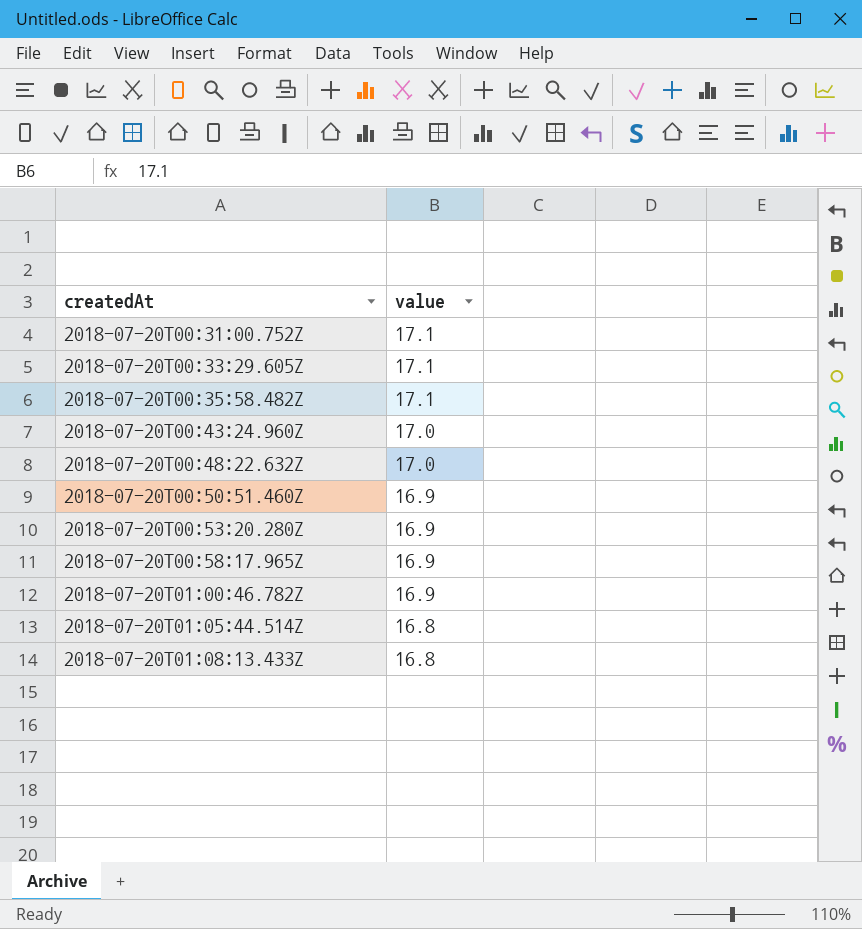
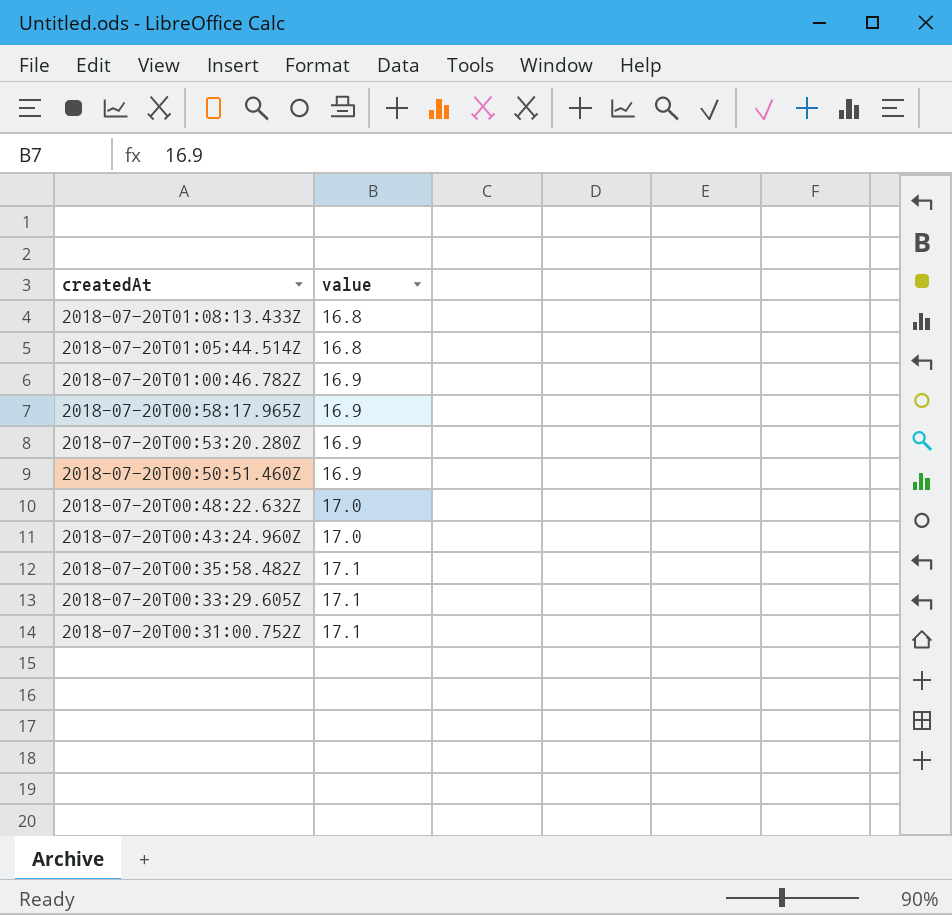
row order: createdAt ascending -> createdAt descending

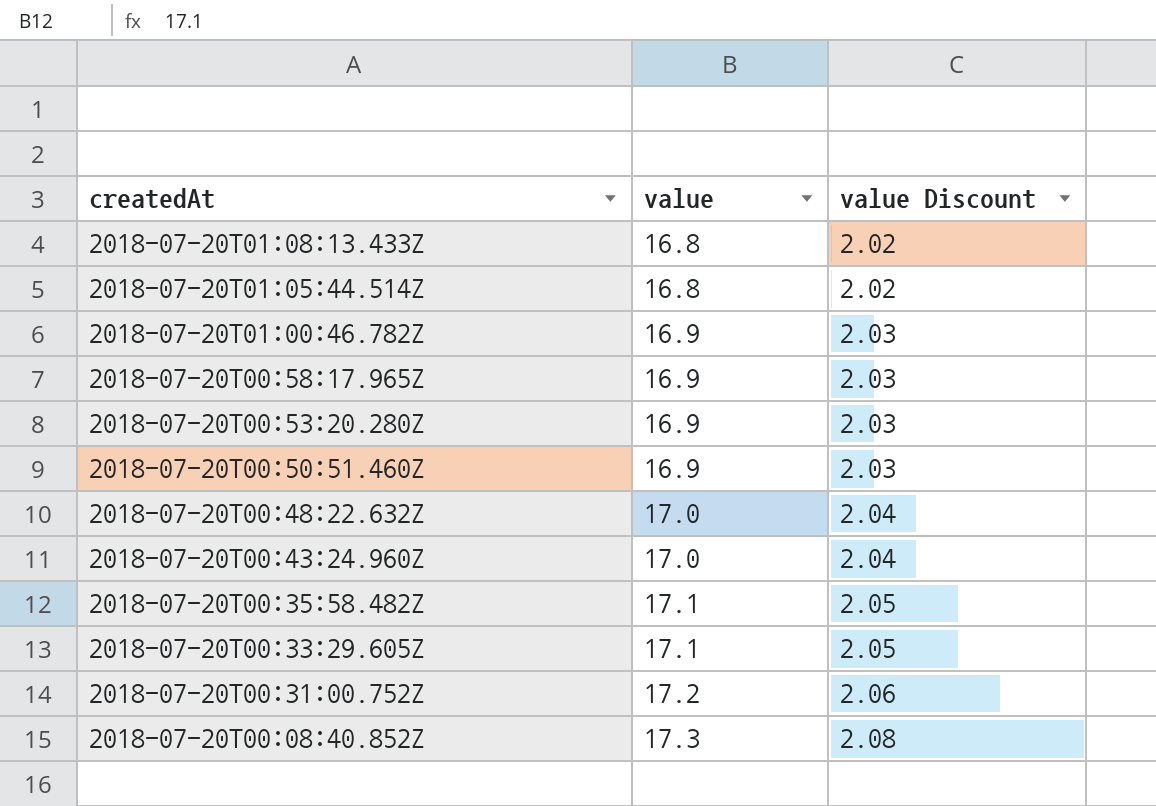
column value Discount | formula: none -> [value] * 0.12
2018-07-20T00:31:00.752Z | value: 17.1 -> 17.2
row 2018-07-20T00:08:40.852Z: none -> 17.3 | 2.08

